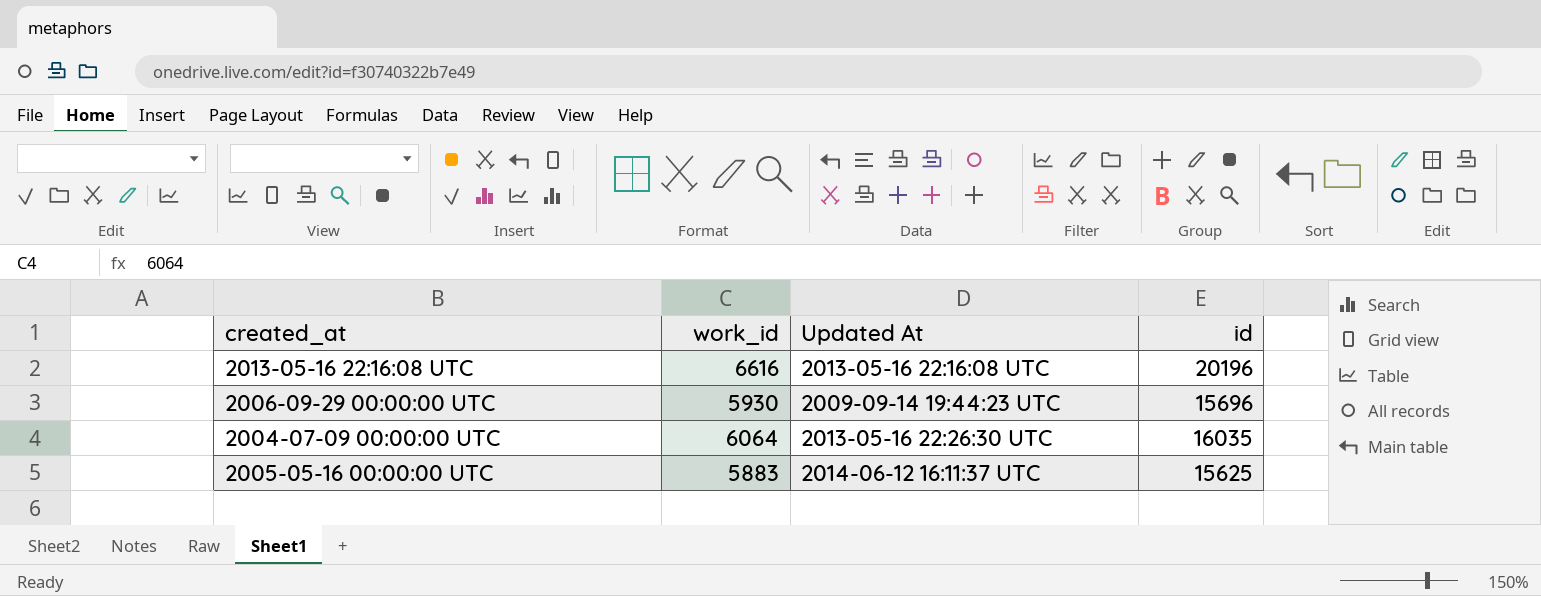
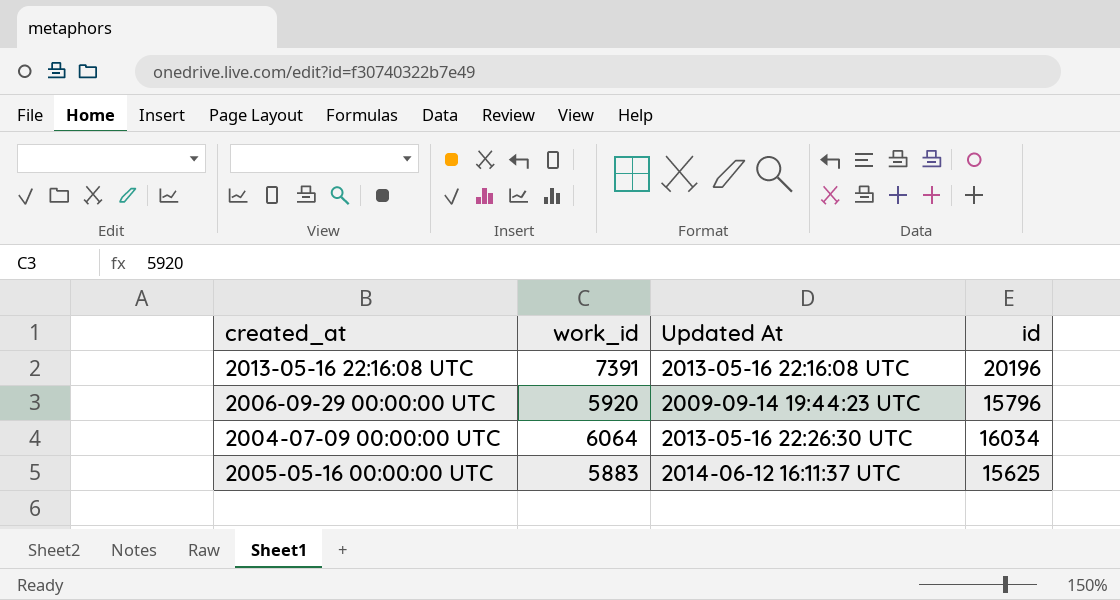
2013-05-16 22:16:08 UTC | work_id: 6616 -> 7391
2006-09-29 00:00:00 UTC | work_id: 5930 -> 5920
2006-09-29 00:00:00 UTC | id: 15696 -> 15796
2004-07-09 00:00:00 UTC | id: 16035 -> 16034

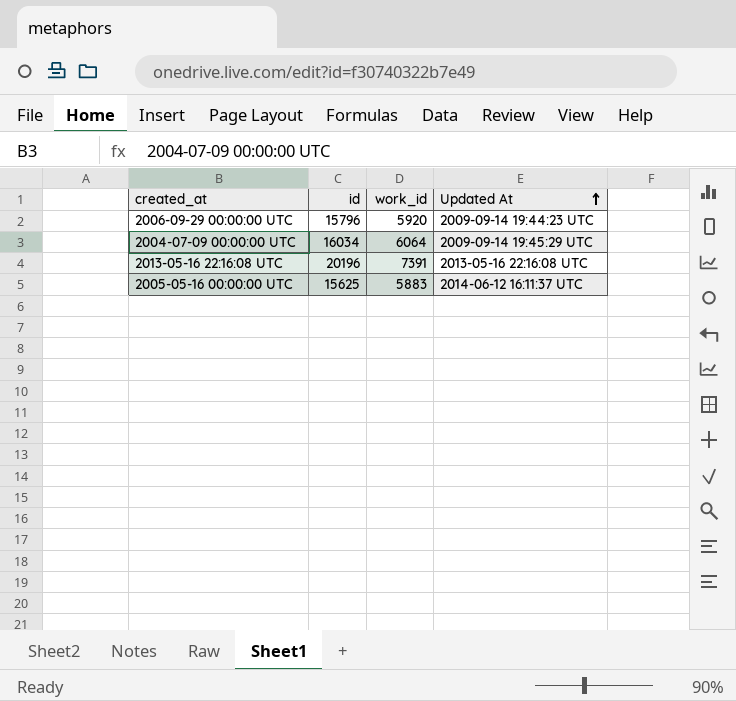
row order: none -> Updated At ascending
column id | position: 4 -> 2
2004-07-09 00:00:00 UTC | Updated At: 2013-05-16 22:26:30 UTC -> 2009-09-14 19:45:29 UTC

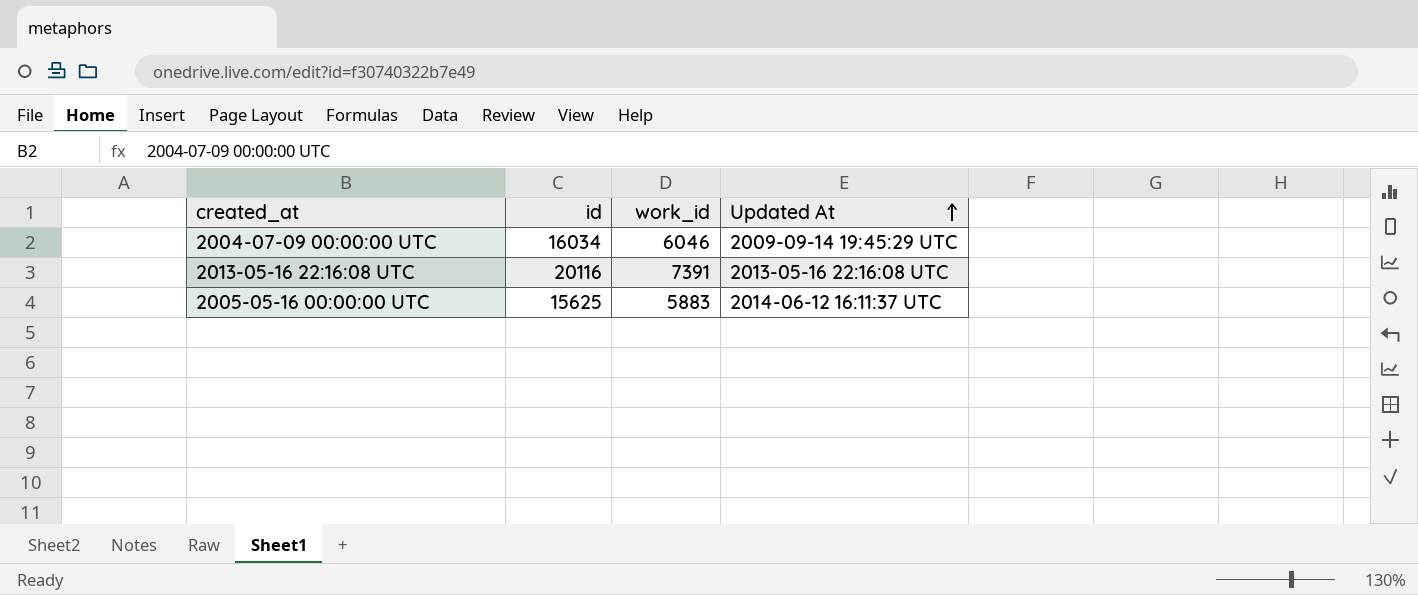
row 2006-09-29 00:00:00 UTC: 15796 | 5920 | 2009-09-14 19:44:23 UTC -> none
2004-07-09 00:00:00 UTC | work_id: 6064 -> 6046
2013-05-16 22:16:08 UTC | id: 20196 -> 20116

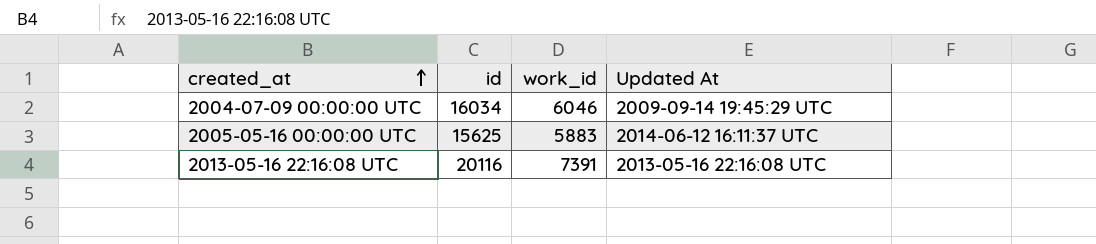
row order: Updated At ascending -> created_at ascending

